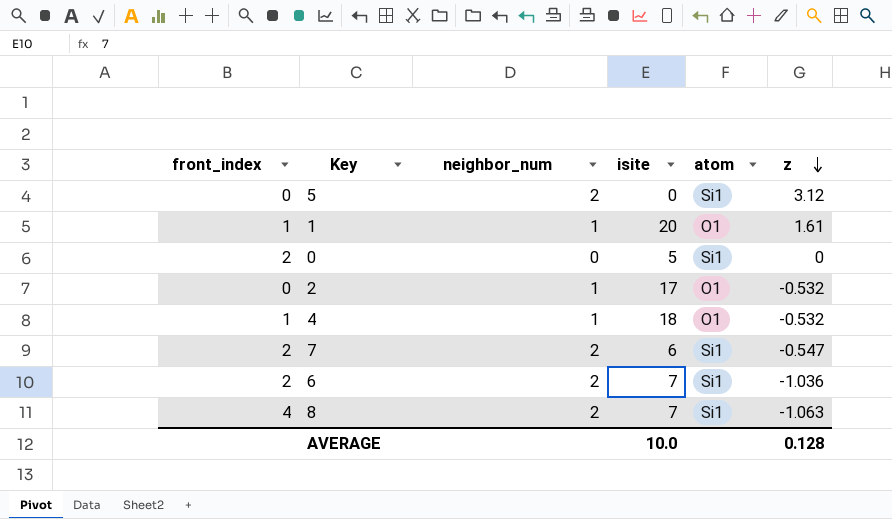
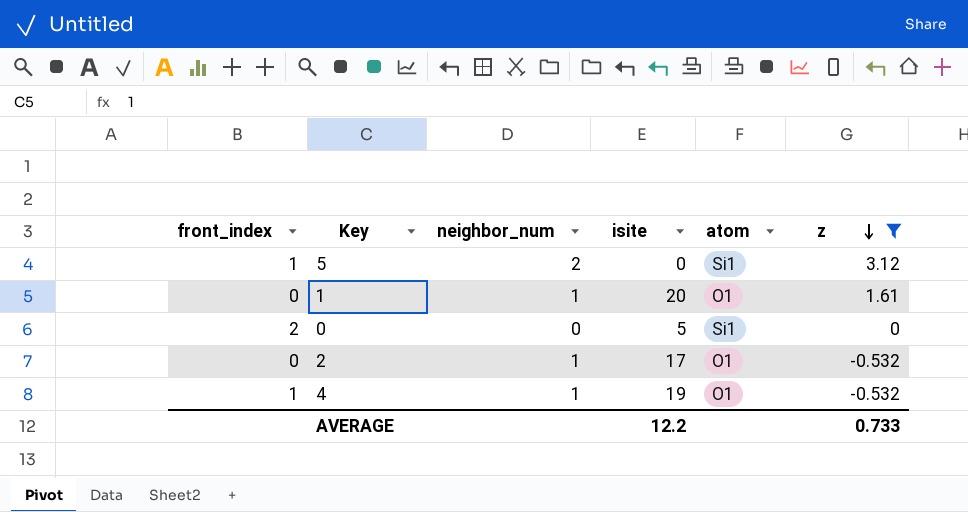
filter: none -> z >= -0.532
5 | front_index: 0 -> 1
1 | front_index: 1 -> 0
4 | isite: 18 -> 19
AVERAGE | isite: 10.0 -> 12.2
AVERAGE | z: 0.128 -> 0.733

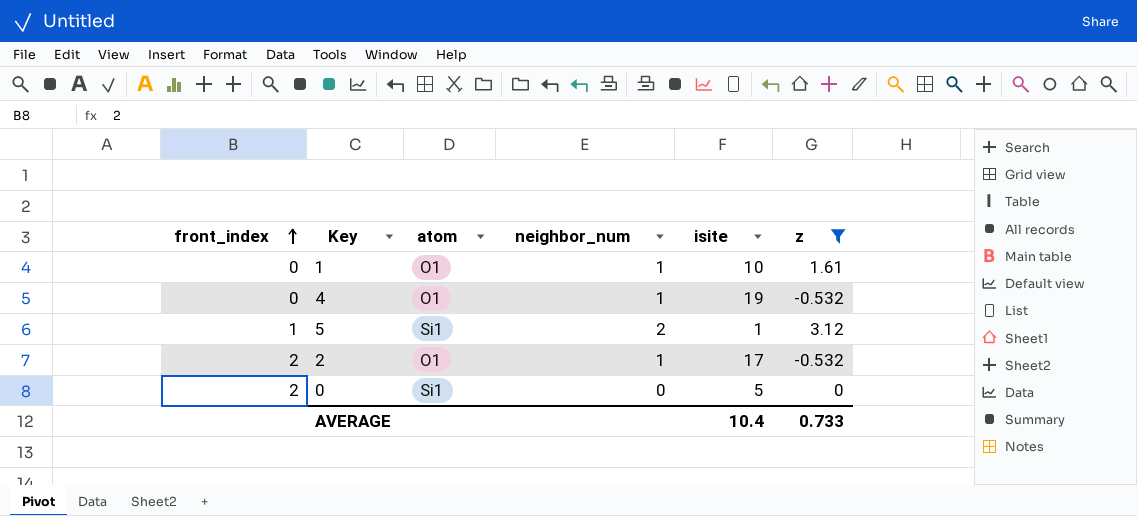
row order: z descending -> front_index ascending
column atom | position: 5 -> 3
1 | isite: 20 -> 10
4 | front_index: 1 -> 0
5 | isite: 0 -> 1
2 | front_index: 0 -> 2
AVERAGE | isite: 12.2 -> 10.4

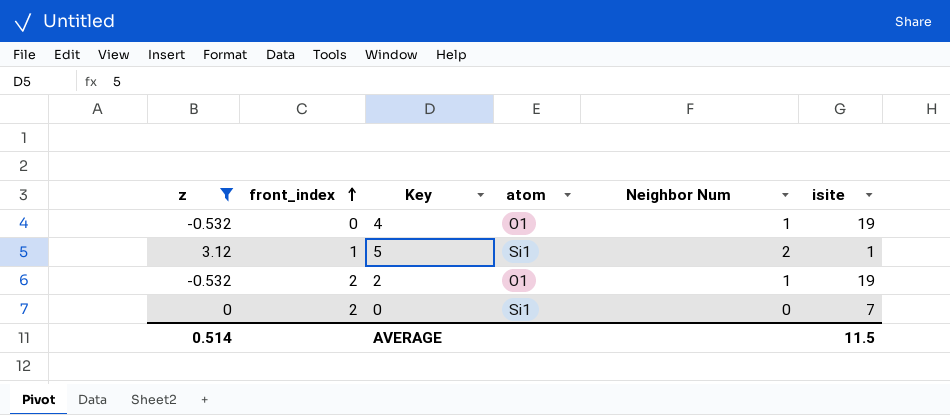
column z | position: 6 -> 1
column name: neighbor_num -> Neighbor Num
row 1: 0 | O1 | 1 | 10 | 1.61 -> none
2 | isite: 17 -> 19
0 | isite: 5 -> 7
AVERAGE | z: 0.733 -> 0.514
AVERAGE | isite: 10.4 -> 11.5

